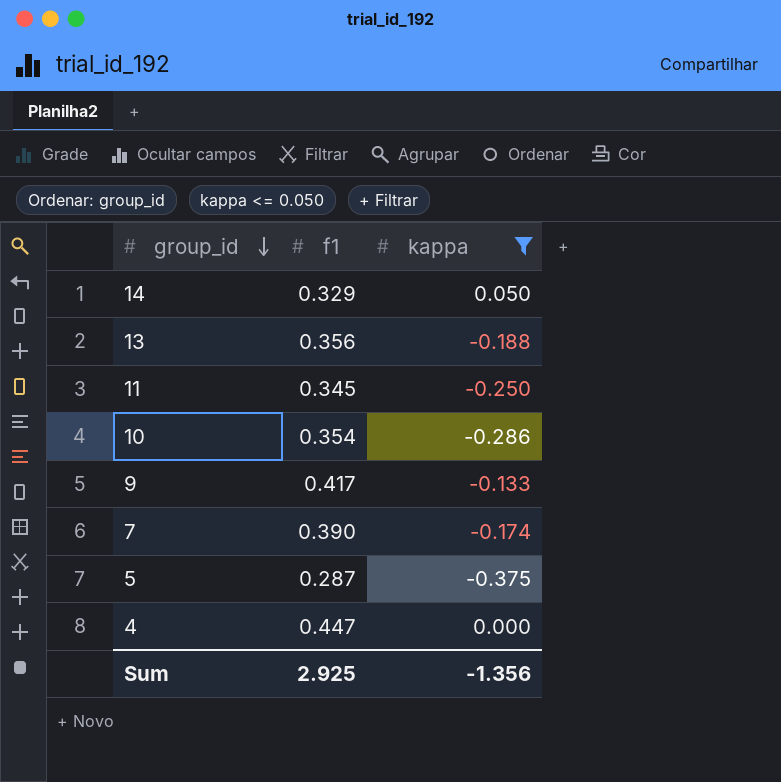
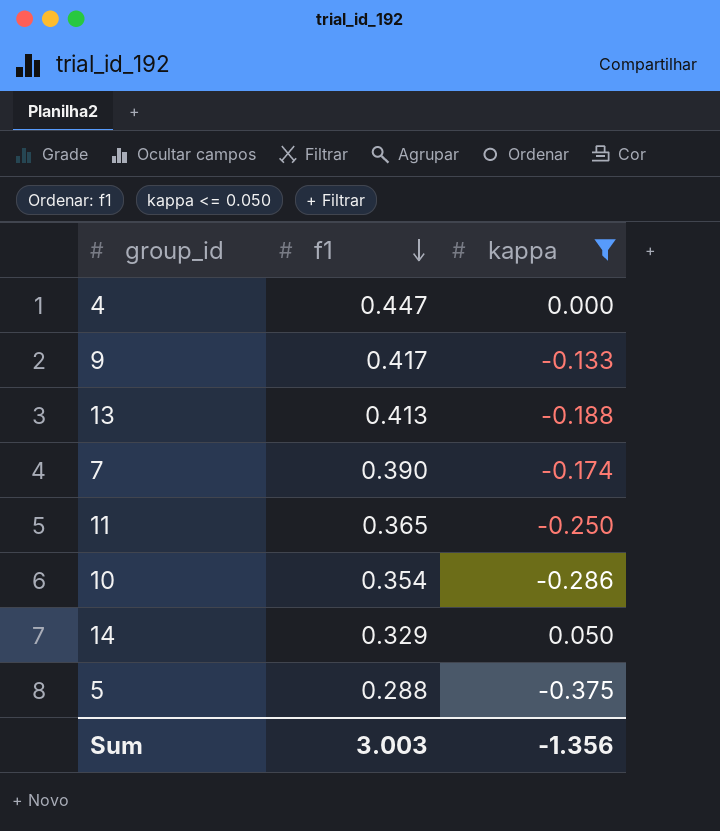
row order: group_id descending -> f1 descending
13 | f1: 0.356 -> 0.413
11 | f1: 0.345 -> 0.365
5 | f1: 0.287 -> 0.288
Sum | f1: 2.925 -> 3.003

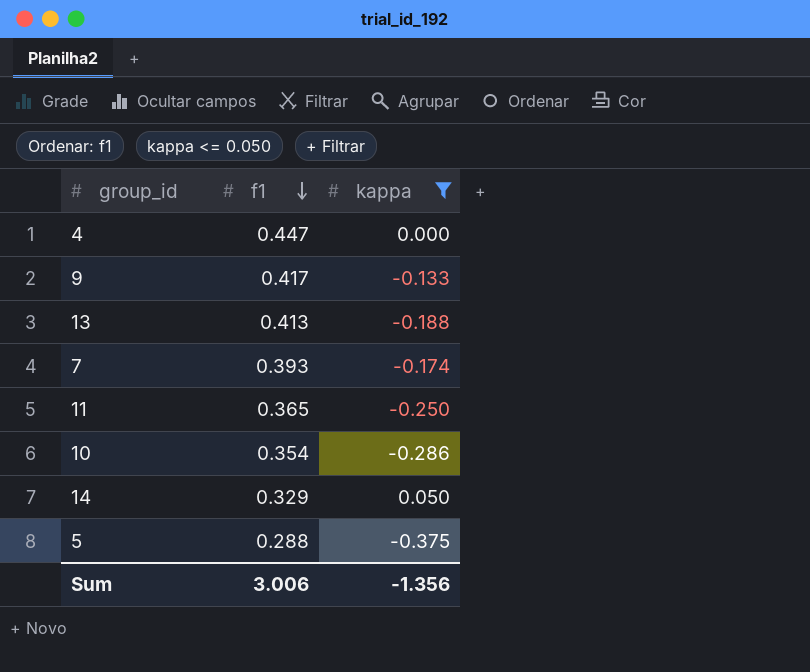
7 | f1: 0.390 -> 0.393
Sum | f1: 3.003 -> 3.006

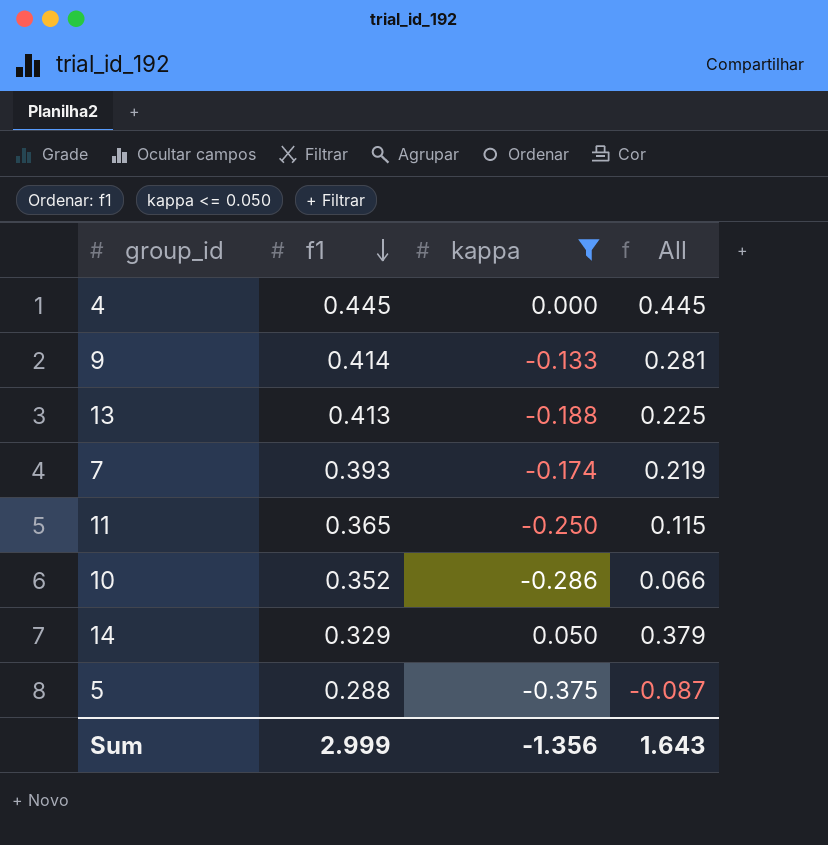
column All | formula: none -> [f1] + [kappa]
4 | f1: 0.447 -> 0.445
9 | f1: 0.417 -> 0.414
10 | f1: 0.354 -> 0.352
Sum | f1: 3.006 -> 2.999

